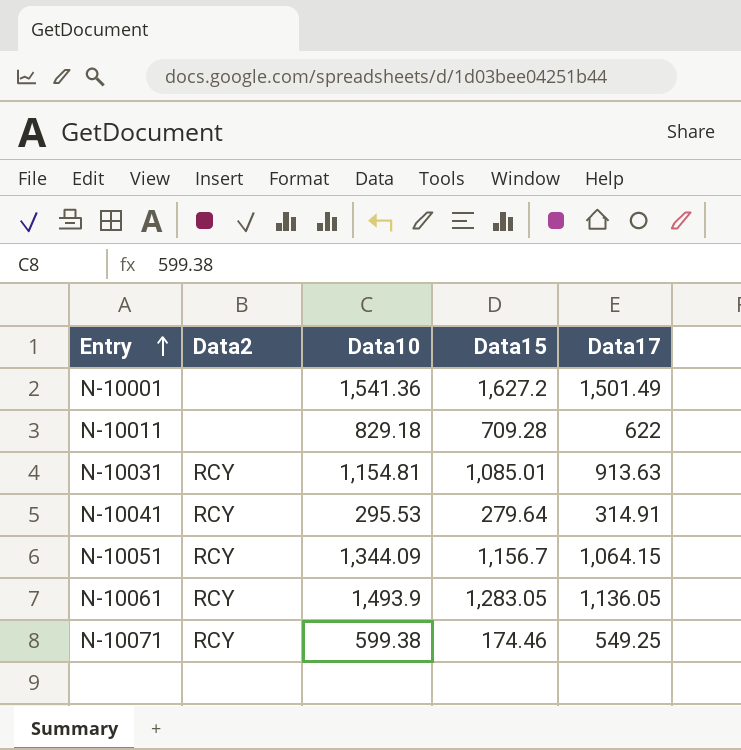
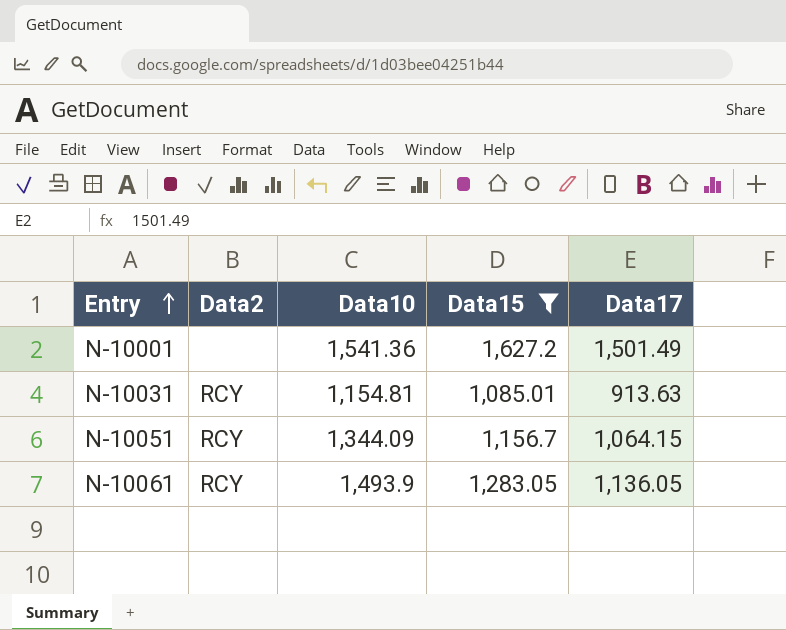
filter: none -> Data15 >= 1,085.01

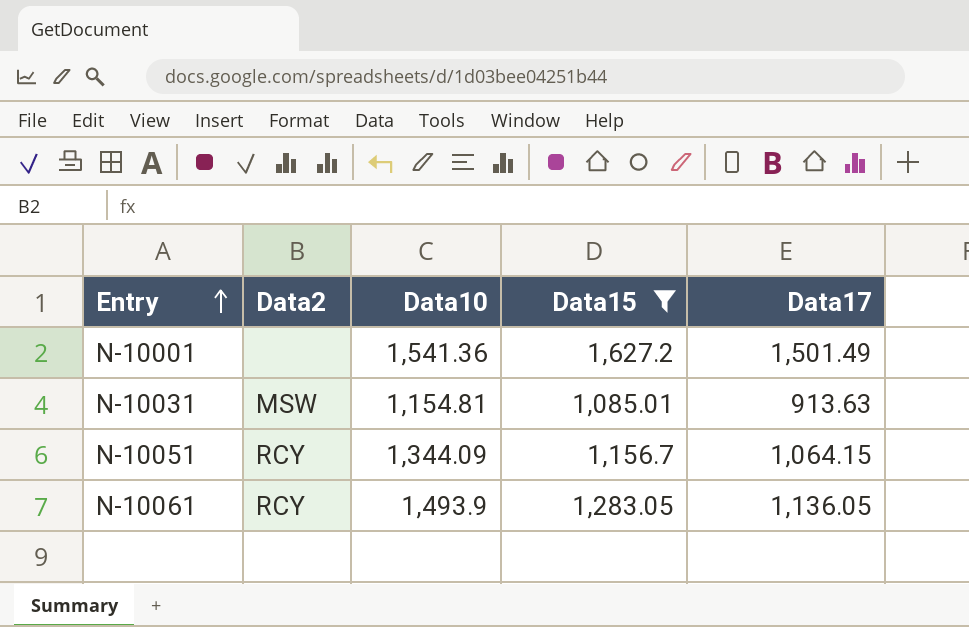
N-10031 | Data2: RCY -> MSW

